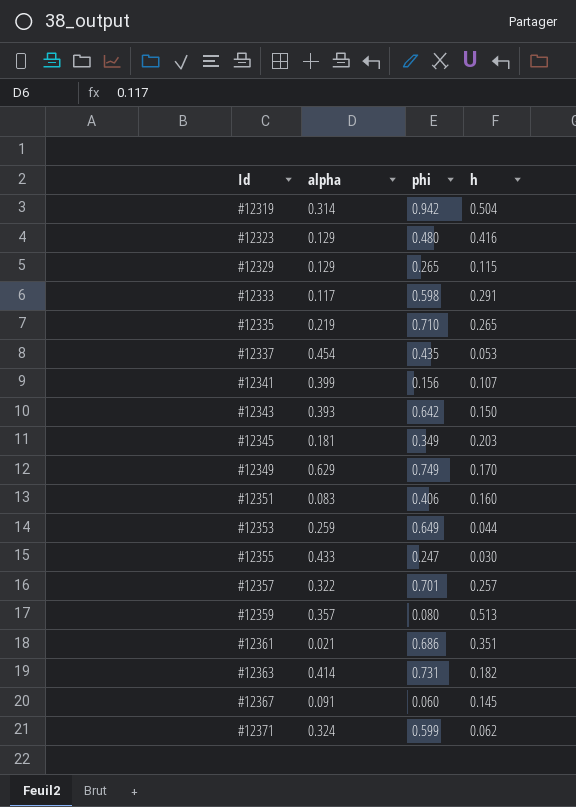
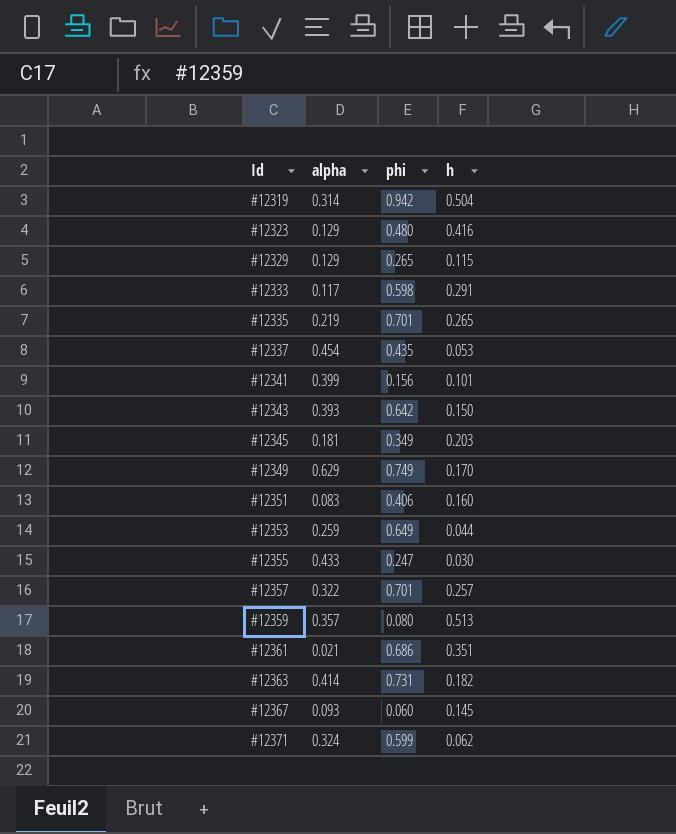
#12335 | phi: 0.710 -> 0.701
#12341 | h: 0.107 -> 0.101
#12367 | alpha: 0.091 -> 0.093

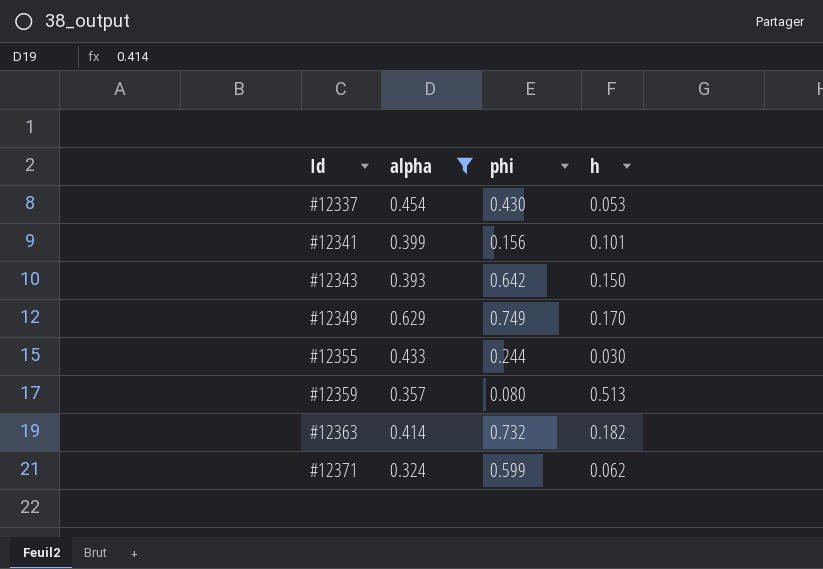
filter: none -> alpha >= 0.324
#12337 | phi: 0.435 -> 0.430
#12355 | phi: 0.247 -> 0.244
#12363 | phi: 0.731 -> 0.732

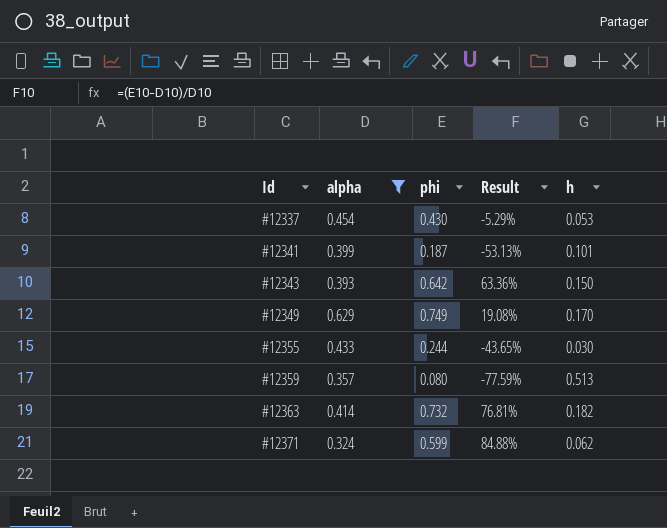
column Result | formula: none -> ([phi] - [alpha]) / [alpha]
#12341 | phi: 0.156 -> 0.187

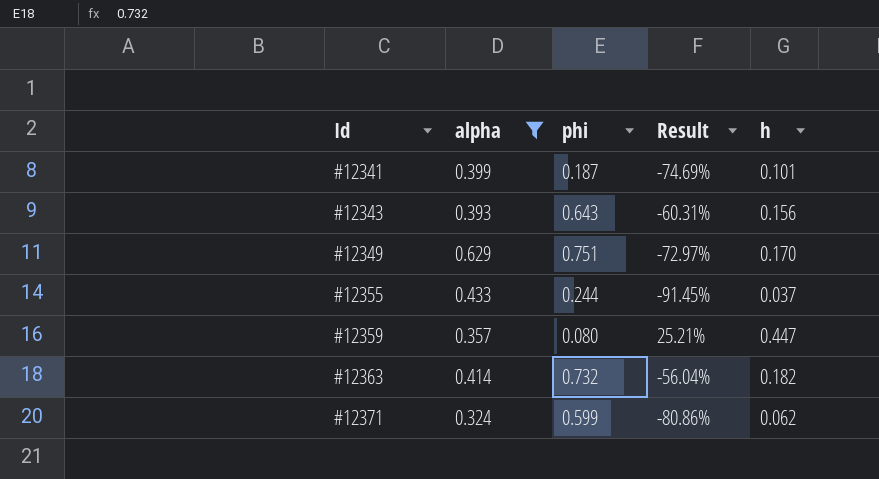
column Result | formula: ([phi] - [alpha]) / [alpha] -> ([h] - [alpha]) / [alpha]
row #12337: 0.454 | 0.430 | -5.29% | 0.053 -> none
#12343 | phi: 0.642 -> 0.643
#12343 | h: 0.150 -> 0.156
#12349 | phi: 0.749 -> 0.751
#12355 | h: 0.030 -> 0.037
#12359 | h: 0.513 -> 0.447

